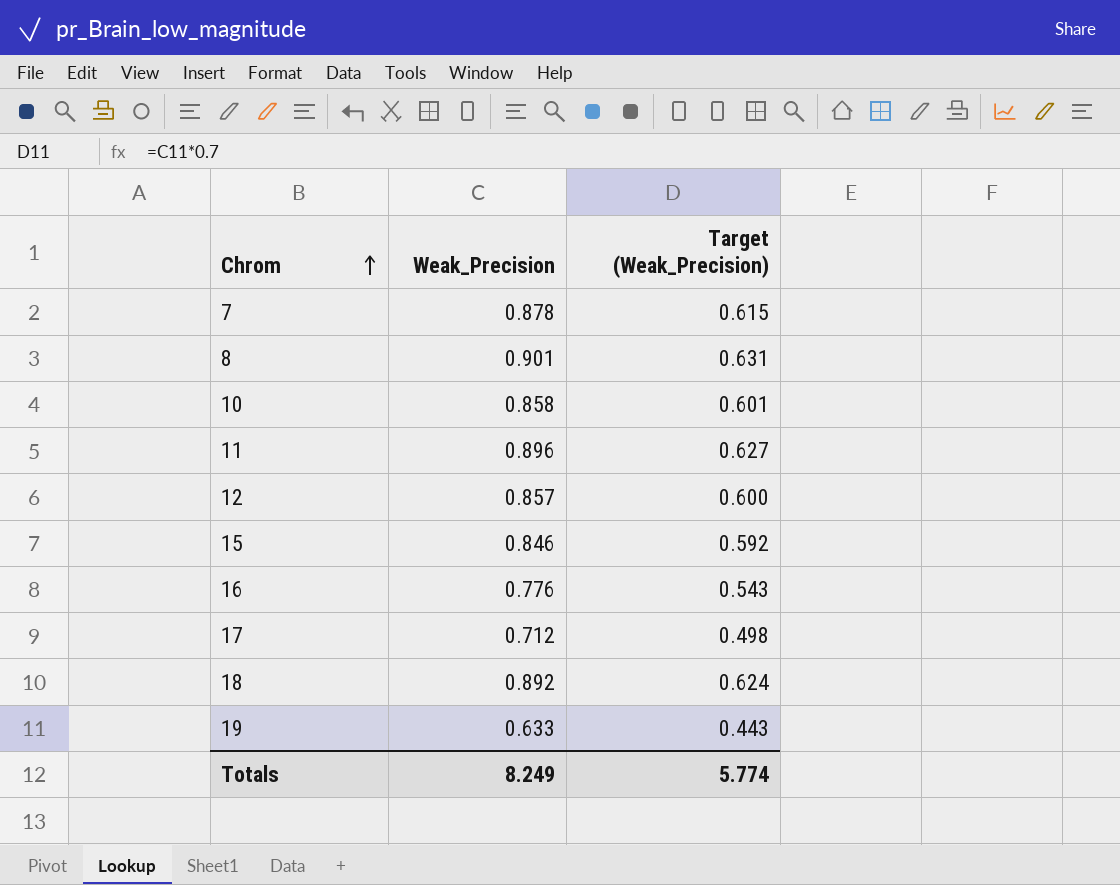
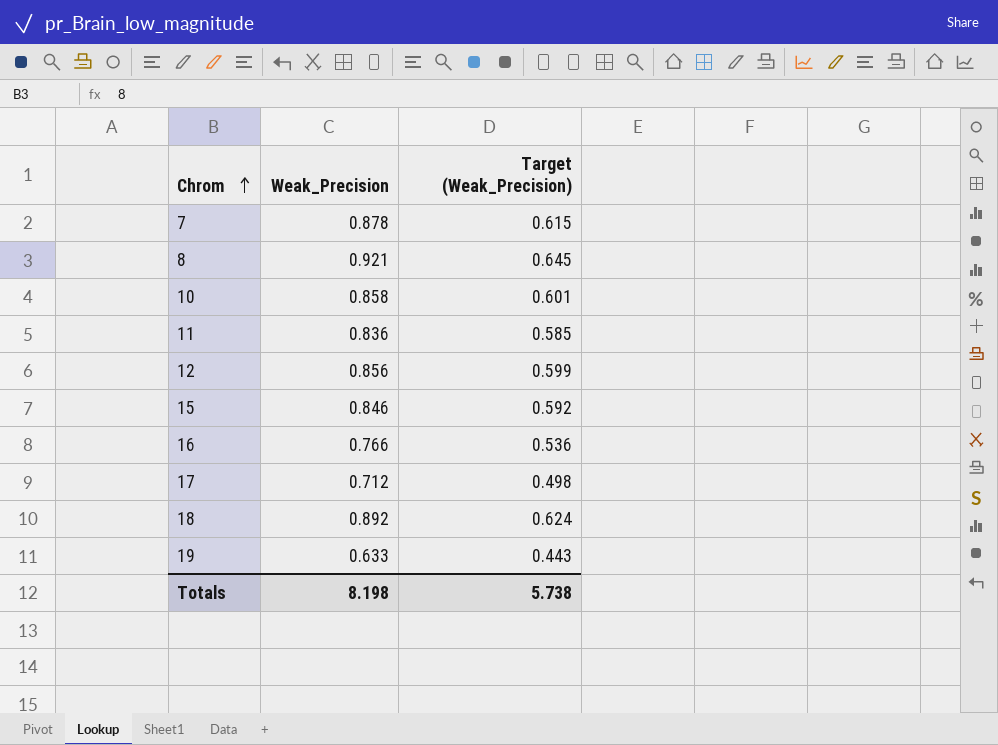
8 | Weak_Precision: 0.901 -> 0.921
8 | Target (Weak_Precision): 0.631 -> 0.645
11 | Weak_Precision: 0.896 -> 0.836
11 | Target (Weak_Precision): 0.627 -> 0.585
12 | Weak_Precision: 0.857 -> 0.856
12 | Target (Weak_Precision): 0.600 -> 0.599
16 | Weak_Precision: 0.776 -> 0.766
16 | Target (Weak_Precision): 0.543 -> 0.536
Totals | Weak_Precision: 8.249 -> 8.198
Totals | Target (Weak_Precision): 5.774 -> 5.738

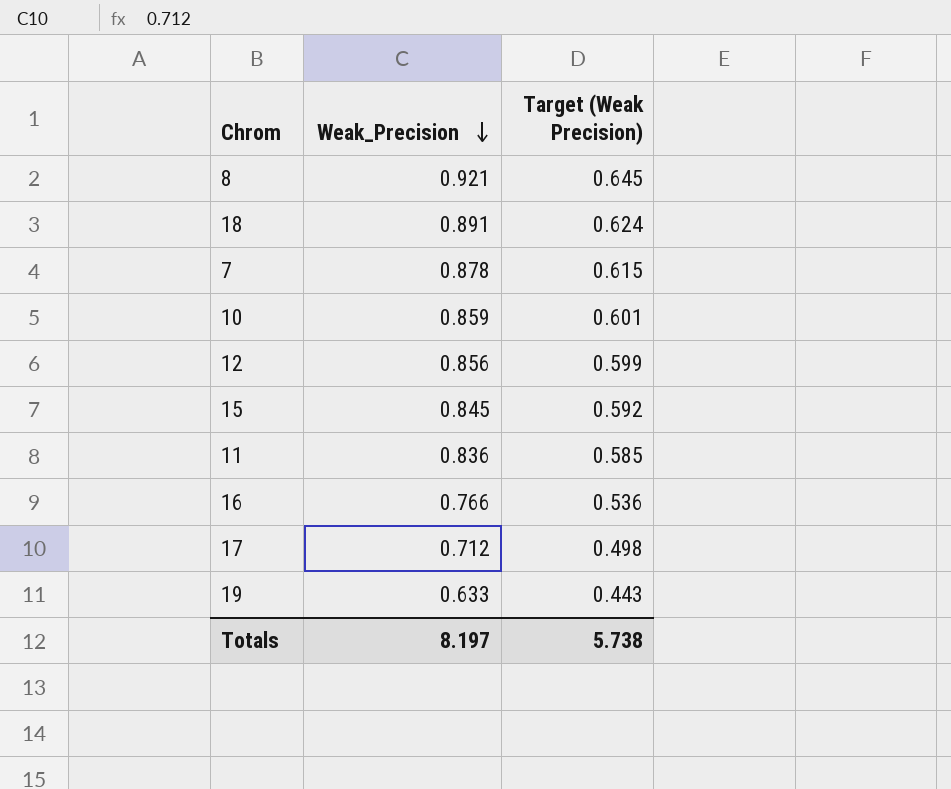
row order: Chrom ascending -> Weak_Precision descending
column name: Target (Weak_Precision) -> Target (Weak Precision)
18 | Weak_Precision: 0.892 -> 0.891
10 | Weak_Precision: 0.858 -> 0.859
15 | Weak_Precision: 0.846 -> 0.845
Totals | Weak_Precision: 8.198 -> 8.197

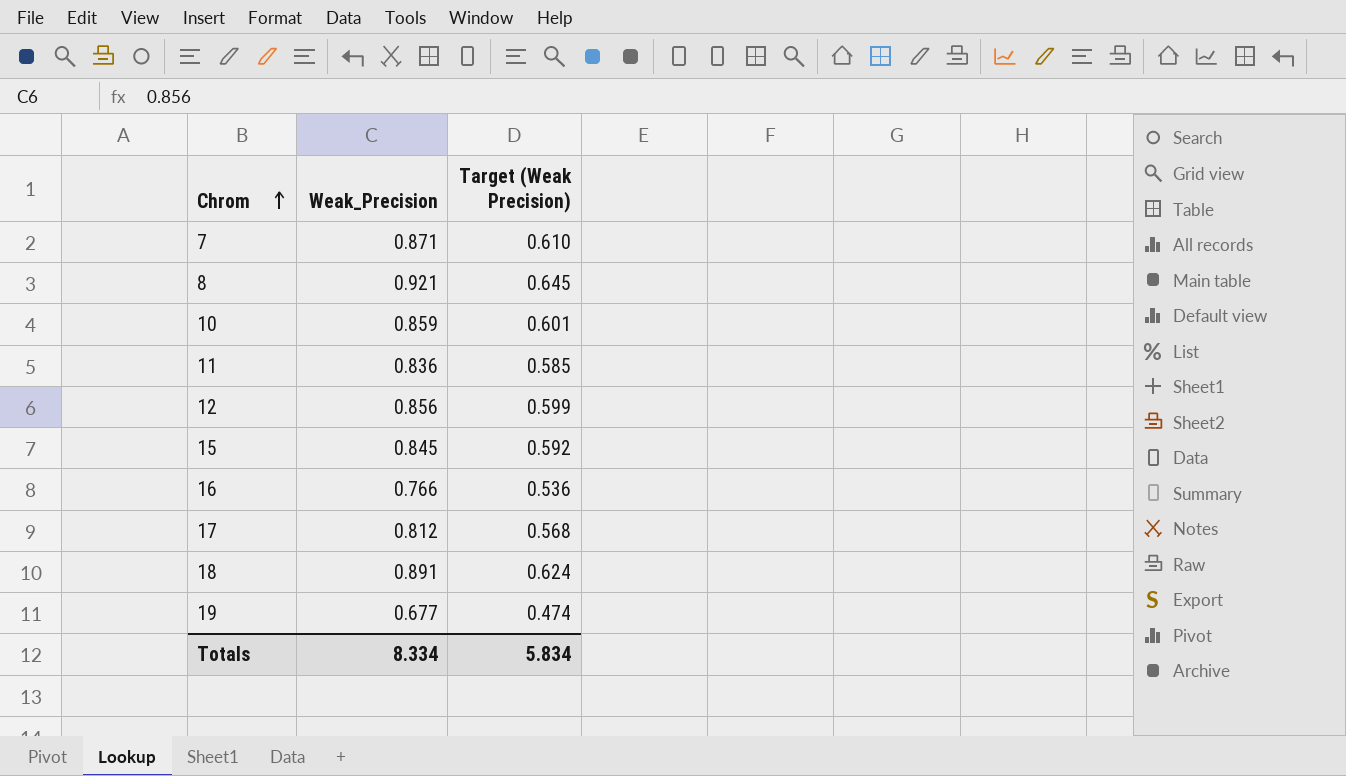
row order: Weak_Precision descending -> Chrom ascending
7 | Weak_Precision: 0.878 -> 0.871
7 | Target (Weak Precision): 0.615 -> 0.610
17 | Weak_Precision: 0.712 -> 0.812
17 | Target (Weak Precision): 0.498 -> 0.568
19 | Weak_Precision: 0.633 -> 0.677
19 | Target (Weak Precision): 0.443 -> 0.474
Totals | Weak_Precision: 8.197 -> 8.334
Totals | Target (Weak Precision): 5.738 -> 5.834

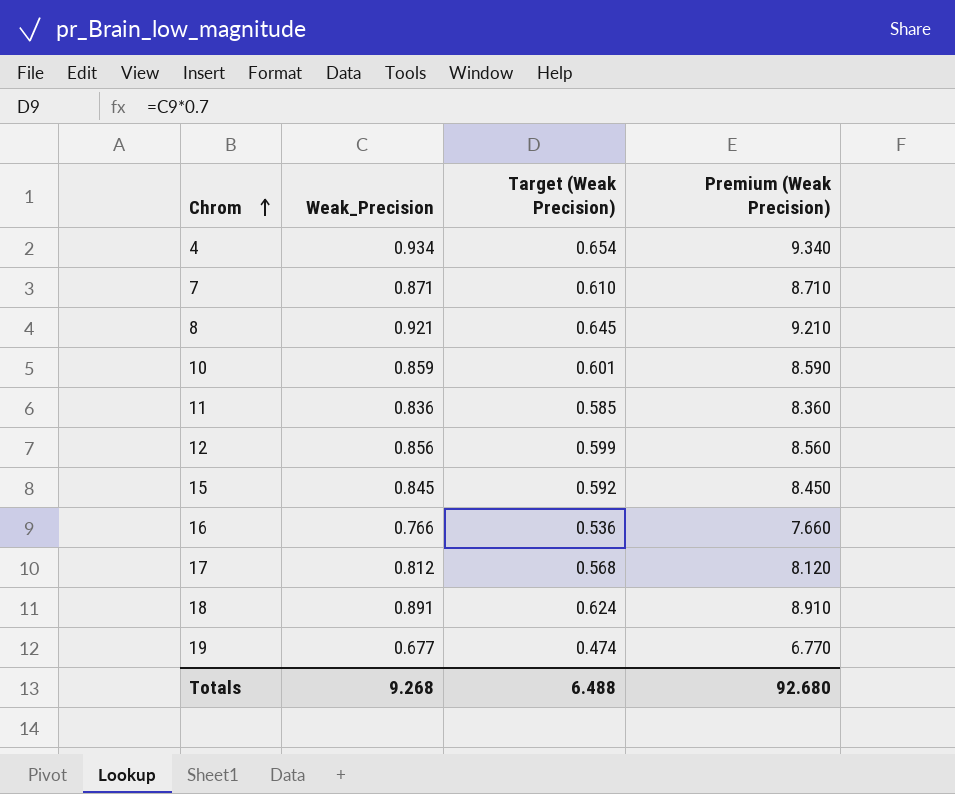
column Premium (Weak Precision) | formula: none -> [Weak_Precision] * 10
row 4: none -> 0.934 | 0.654 | 9.340
Totals | Weak_Precision: 8.334 -> 9.268
Totals | Target (Weak Precision): 5.834 -> 6.488

